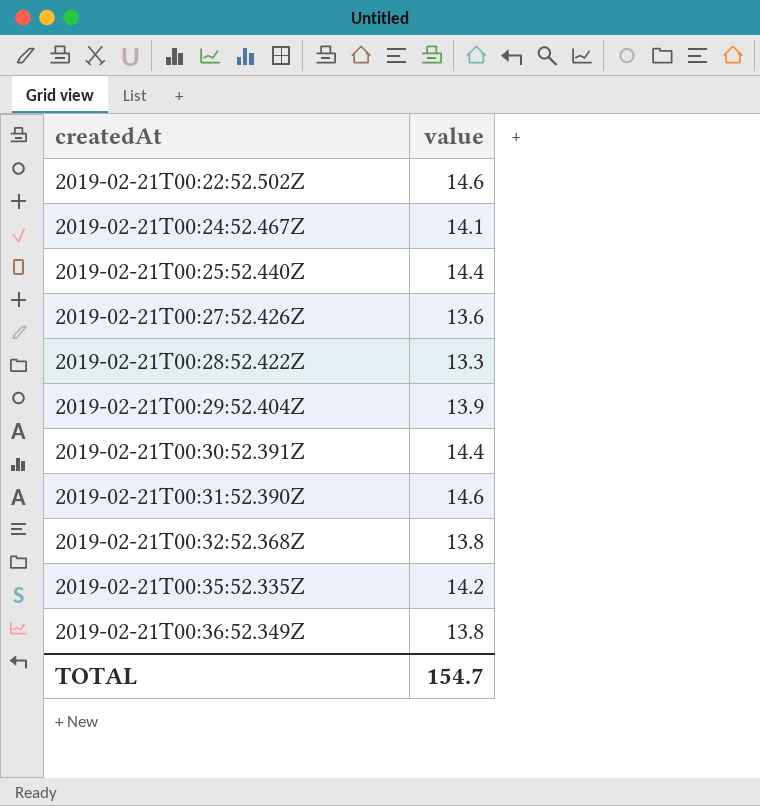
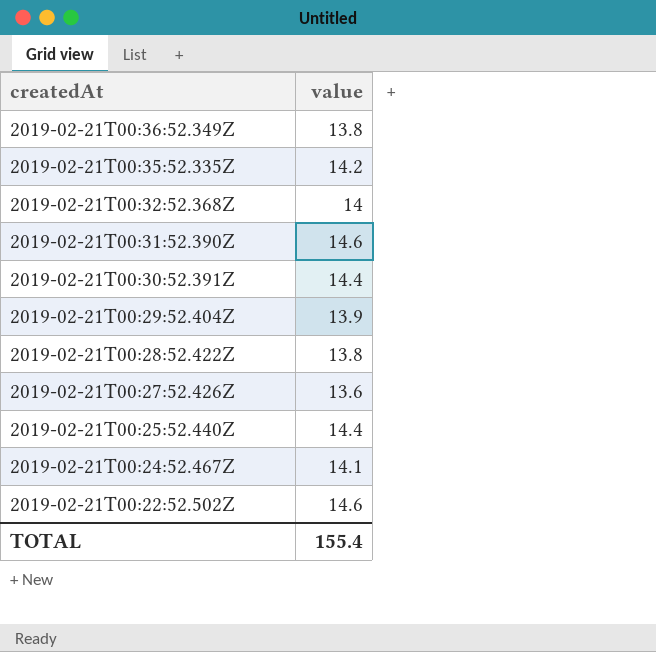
row order: createdAt ascending -> createdAt descending
2019-02-21T00:32:52.368Z | value: 13.8 -> 14
2019-02-21T00:28:52.422Z | value: 13.3 -> 13.8
TOTAL | value: 154.7 -> 155.4

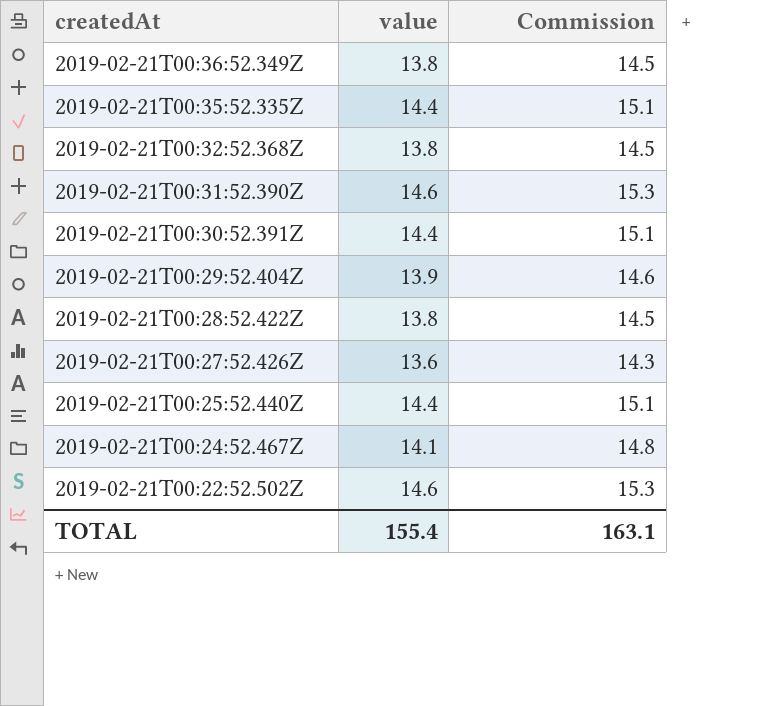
column Commission | formula: none -> [value] * 1.05
2019-02-21T00:35:52.335Z | value: 14.2 -> 14.4
2019-02-21T00:32:52.368Z | value: 14 -> 13.8

